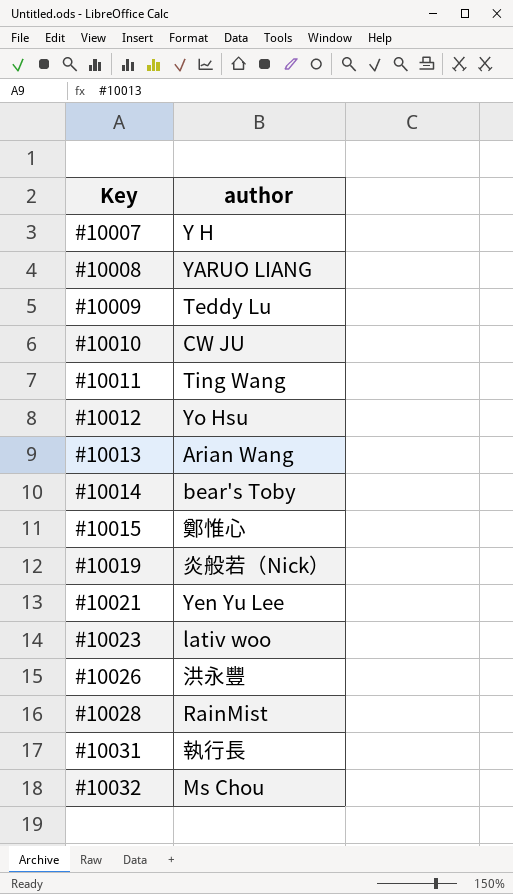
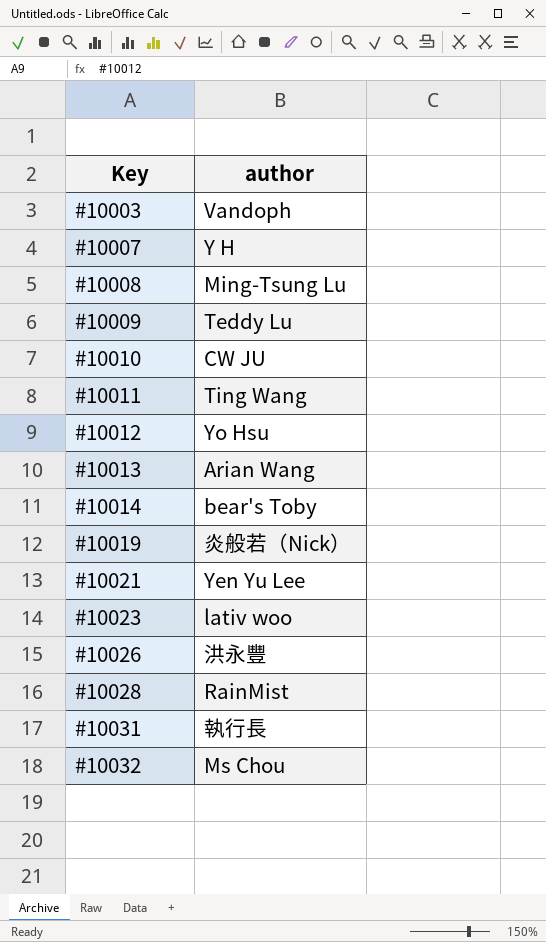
row #10015: 鄭惟心 -> none
row #10003: none -> Vandoph
#10008 | author: YARUO LIANG -> Ming-Tsung Lu

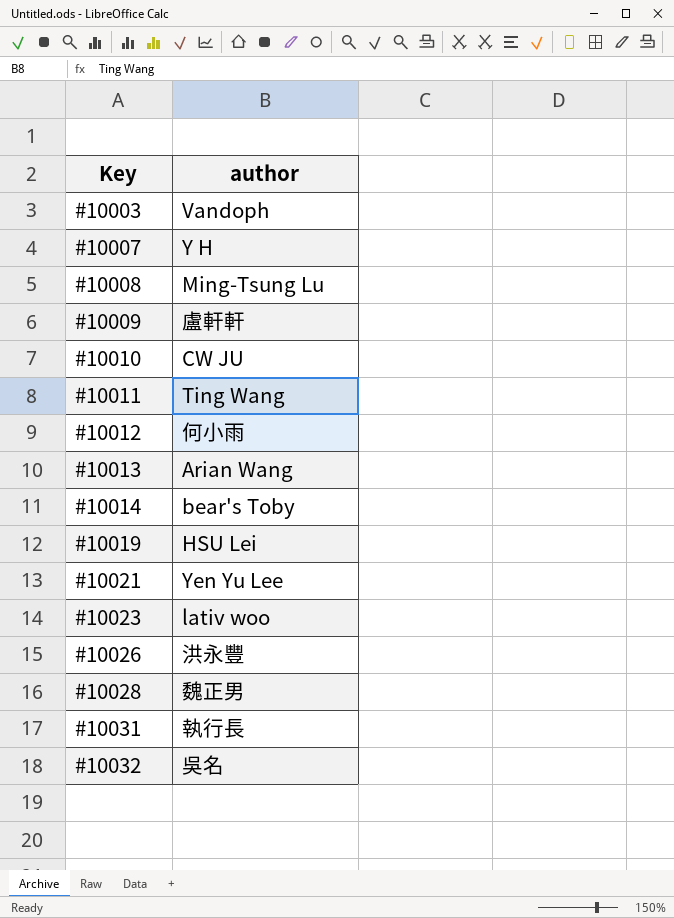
#10009 | author: Teddy Lu -> 盧軒軒
#10012 | author: Yo Hsu -> 何小雨
#10019 | author: 炎般若（Nick） -> HSU Lei
#10028 | author: RainMist -> 魏正男
#10032 | author: Ms Chou -> 吳名

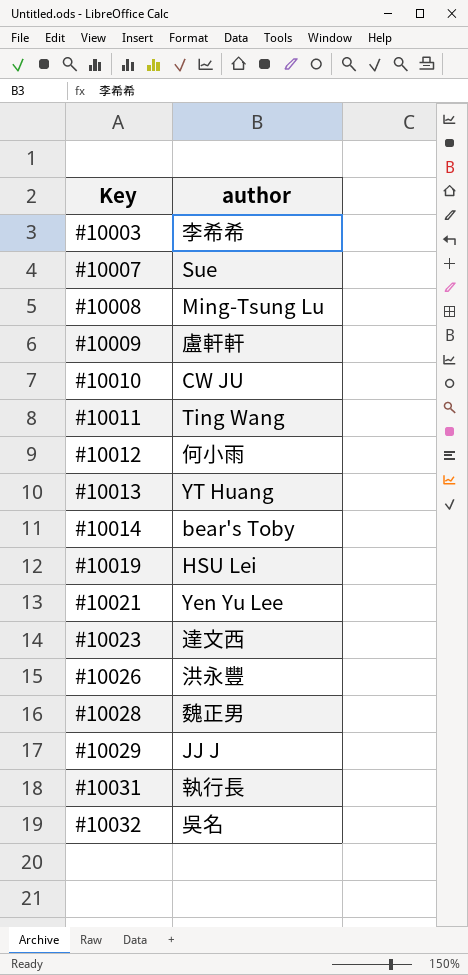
#10003 | author: Vandoph -> 李希希
#10007 | author: Y H -> Sue
#10013 | author: Arian Wang -> YT Huang
#10023 | author: lativ woo -> 達文西
row #10029: none -> JJ J

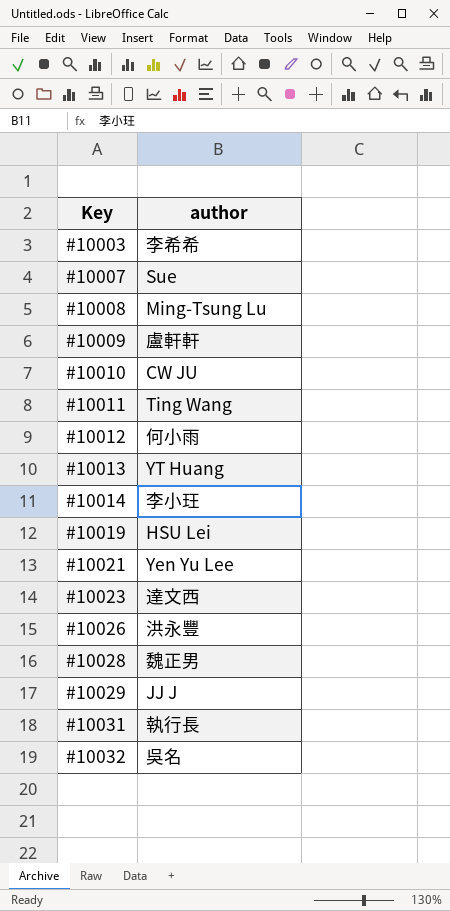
#10014 | author: bear's Toby -> 李小玨

